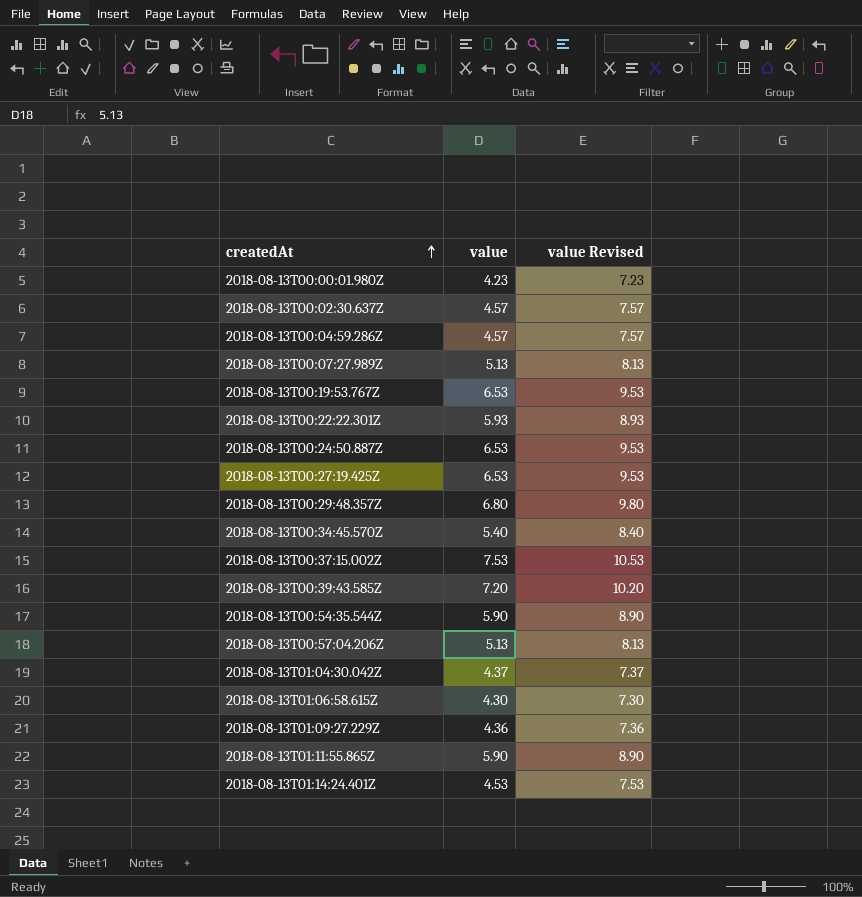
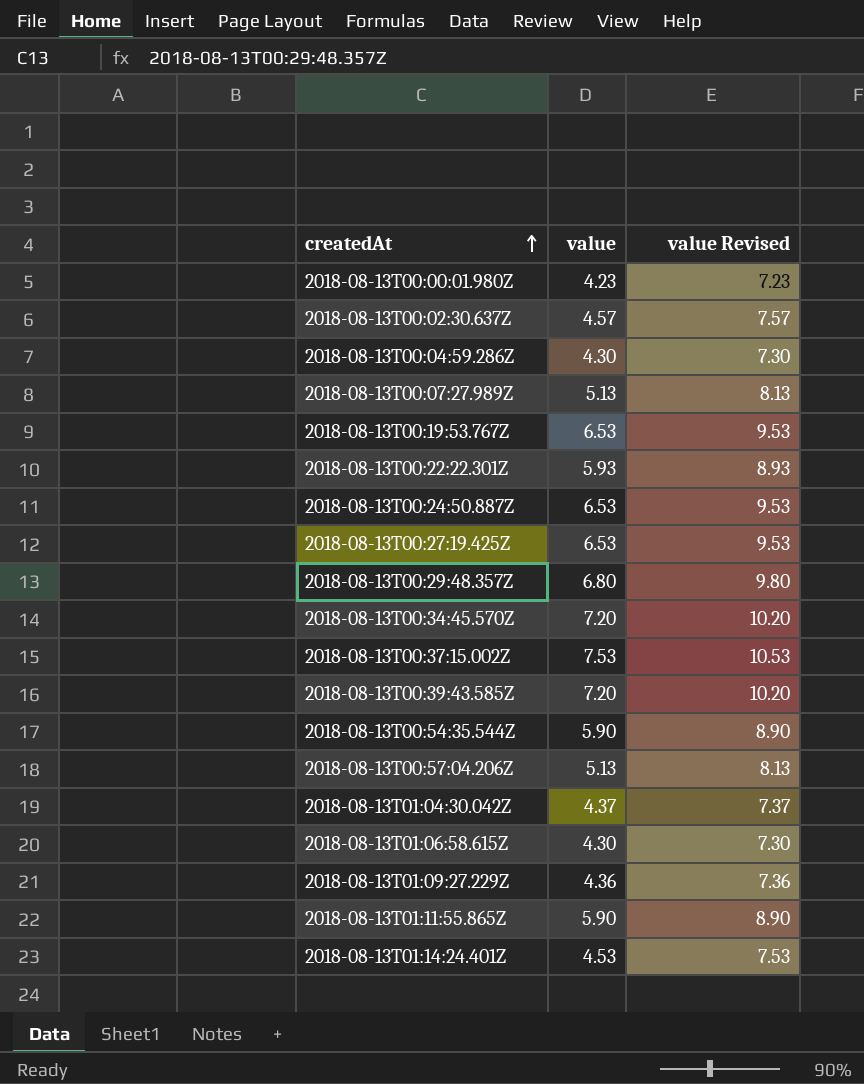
2018-08-13T00:04:59.286Z | value: 4.57 -> 4.30
2018-08-13T00:04:59.286Z | value Revised: 7.57 -> 7.30
2018-08-13T00:34:45.570Z | value: 5.40 -> 7.20
2018-08-13T00:34:45.570Z | value Revised: 8.40 -> 10.20

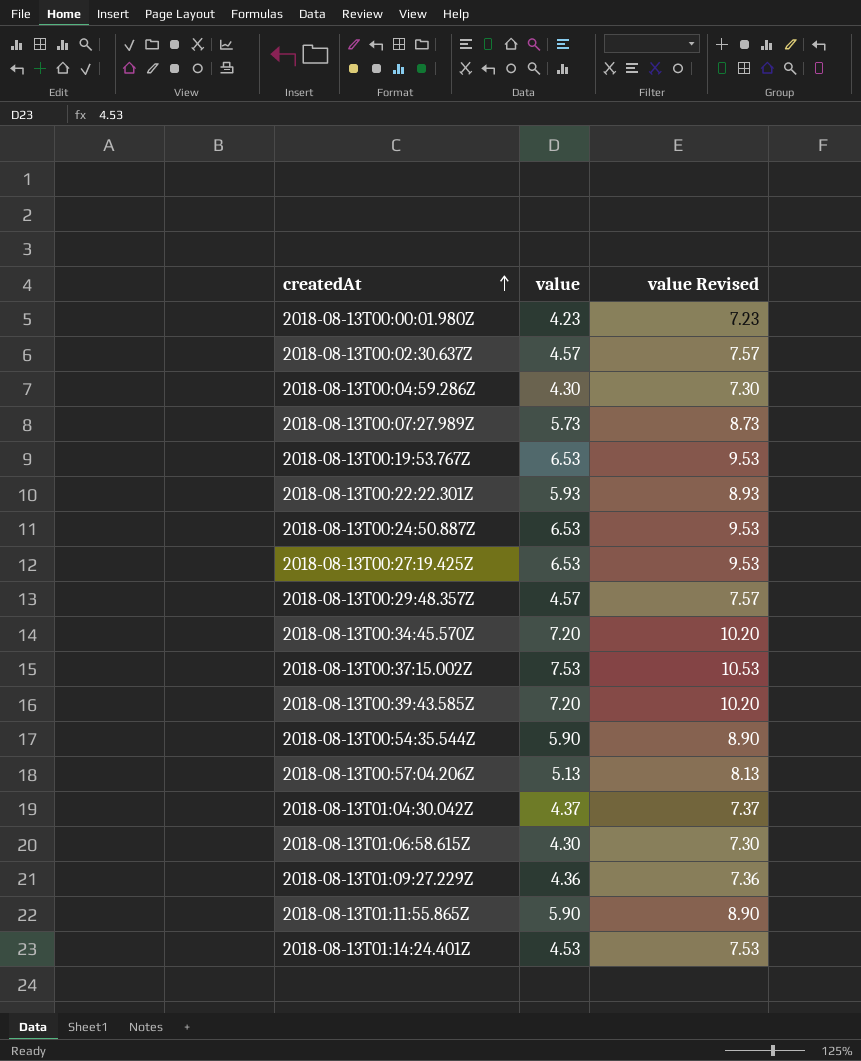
2018-08-13T00:07:27.989Z | value: 5.13 -> 5.73
2018-08-13T00:07:27.989Z | value Revised: 8.13 -> 8.73
2018-08-13T00:29:48.357Z | value: 6.80 -> 4.57
2018-08-13T00:29:48.357Z | value Revised: 9.80 -> 7.57

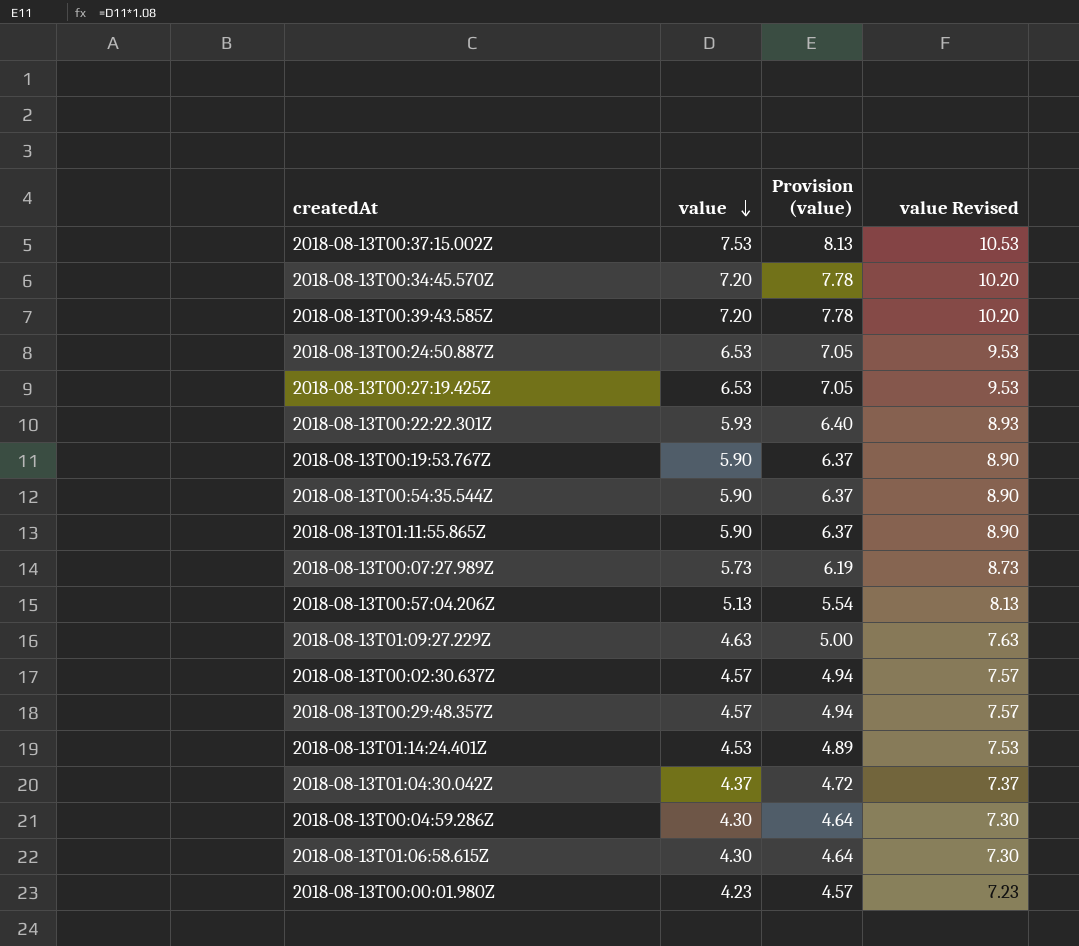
row order: createdAt ascending -> value descending
column Provision (value) | formula: none -> [value] * 1.08
2018-08-13T00:19:53.767Z | value: 6.53 -> 5.90
2018-08-13T00:19:53.767Z | value Revised: 9.53 -> 8.90
2018-08-13T01:09:27.229Z | value: 4.36 -> 4.63
2018-08-13T01:09:27.229Z | value Revised: 7.36 -> 7.63

